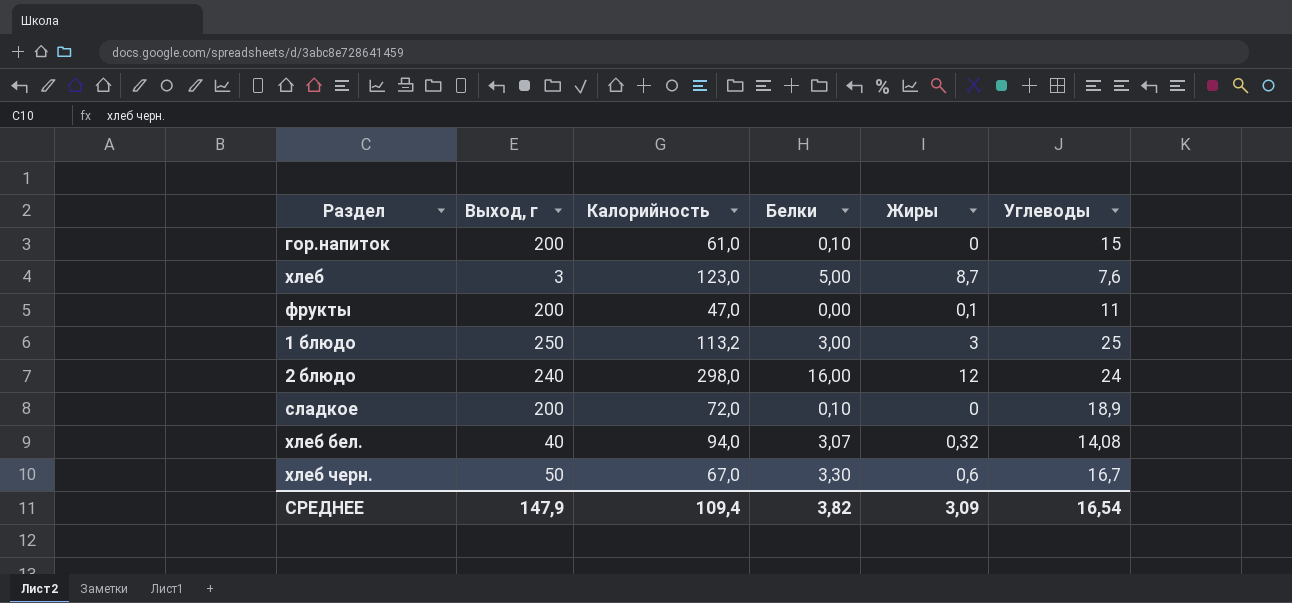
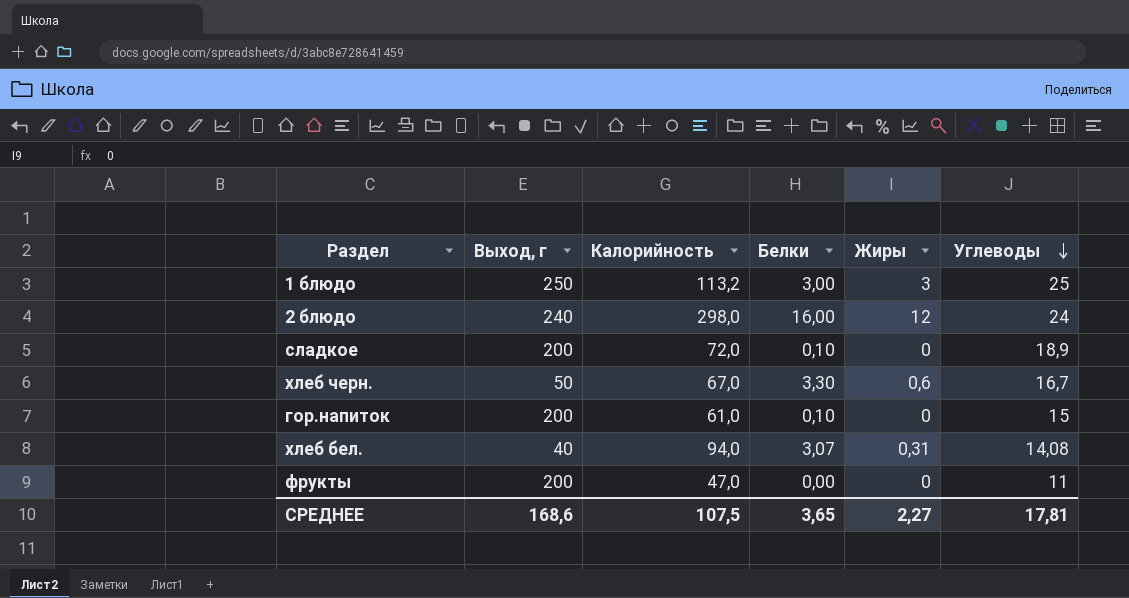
row order: none -> Углеводы descending
row хлеб: 3 | 123,0 | 5,00 | 8,7 | 7,6 -> none
хлеб бел. | Жиры: 0,32 -> 0,31
фрукты | Жиры: 0,1 -> 0
СРЕДНЕЕ | Выход, г: 147,9 -> 168,6
СРЕДНЕЕ | Калорийность: 109,4 -> 107,5
СРЕДНЕЕ | Белки: 3,82 -> 3,65
СРЕДНЕЕ | Жиры: 3,09 -> 2,27
СРЕДНЕЕ | Углеводы: 16,54 -> 17,81

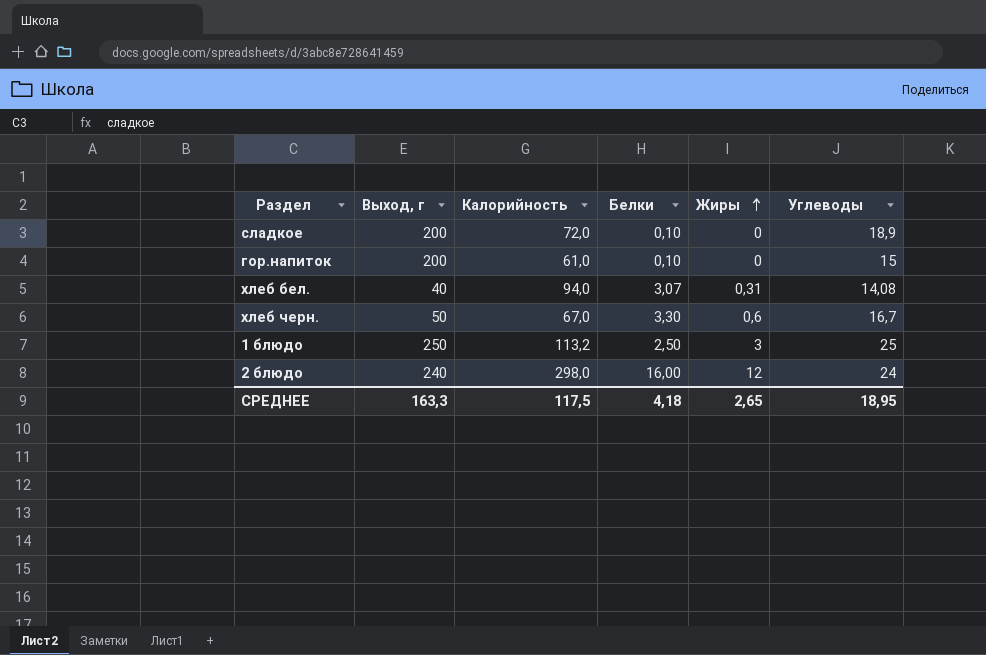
row order: Углеводы descending -> Жиры ascending
row фрукты: 200 | 47,0 | 0,00 | 0 | 11 -> none
1 блюдо | Белки: 3,00 -> 2,50
СРЕДНЕЕ | Выход, г: 168,6 -> 163,3
СРЕДНЕЕ | Калорийность: 107,5 -> 117,5
СРЕДНЕЕ | Белки: 3,65 -> 4,18
СРЕДНЕЕ | Жиры: 2,27 -> 2,65
СРЕДНЕЕ | Углеводы: 17,81 -> 18,95

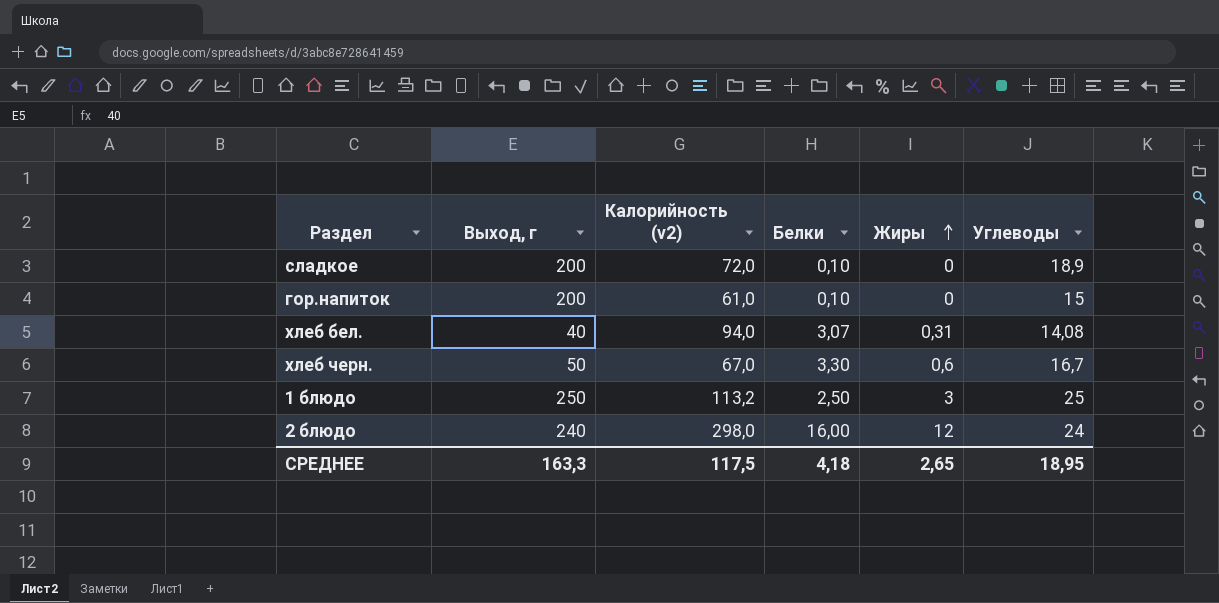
column name: Калорийность -> Калорийность (v2)

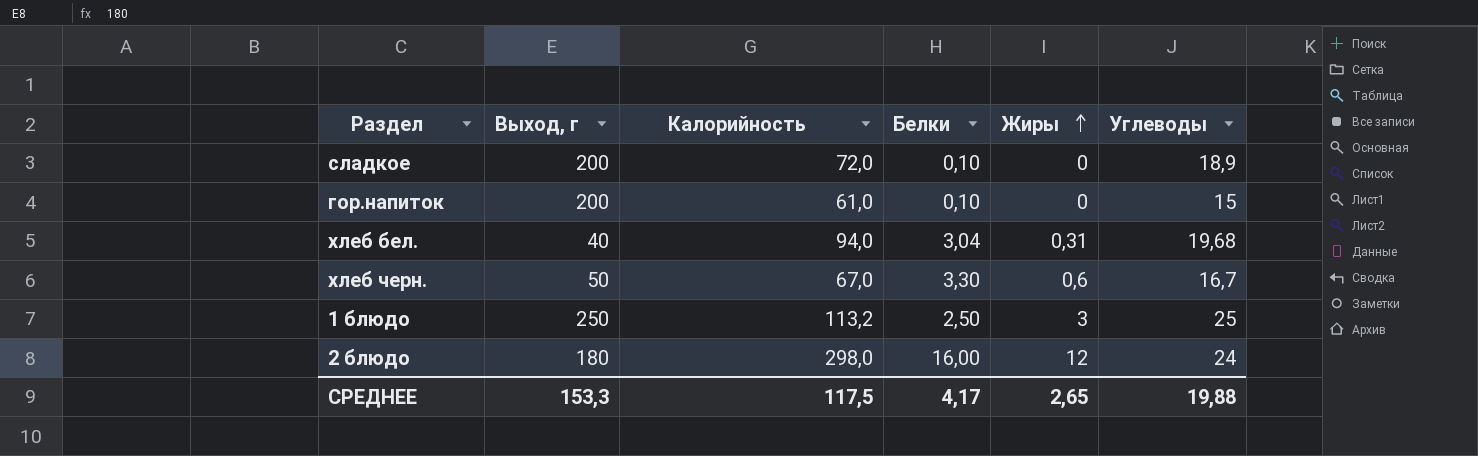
column name: Калорийность (v2) -> Калорийность
хлеб бел. | Белки: 3,07 -> 3,04
хлеб бел. | Углеводы: 14,08 -> 19,68
2 блюдо | Выход, г: 240 -> 180
СРЕДНЕЕ | Выход, г: 163,3 -> 153,3
СРЕДНЕЕ | Белки: 4,18 -> 4,17
СРЕДНЕЕ | Углеводы: 18,95 -> 19,88

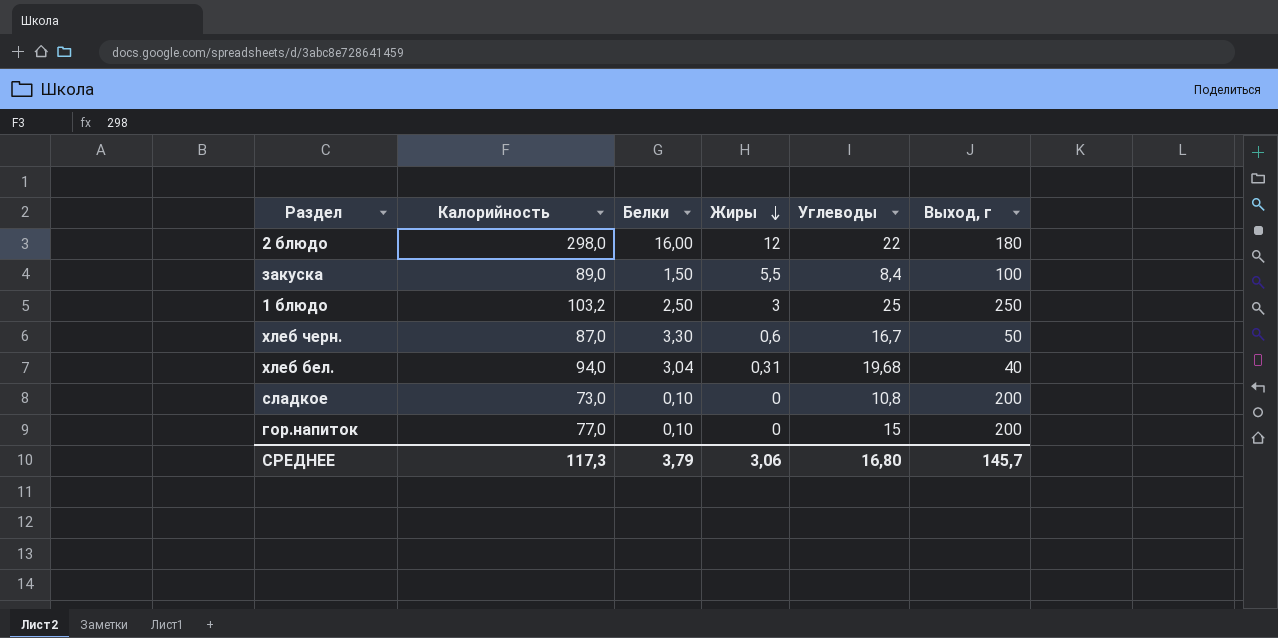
row order: Жиры ascending -> Жиры descending
column Выход, г | position: 2 -> 6
2 блюдо | Углеводы: 24 -> 22
row закуска: none -> 89,0 | 1,50 | 5,5 | 8,4 | 100
1 блюдо | Калорийность: 113,2 -> 103,2
хлеб черн. | Калорийность: 67,0 -> 87,0
сладкое | Калорийность: 72,0 -> 73,0
сладкое | Углеводы: 18,9 -> 10,8
гор.напиток | Калорийность: 61,0 -> 77,0
СРЕДНЕЕ | Калорийность: 117,5 -> 117,3
СРЕДНЕЕ | Белки: 4,17 -> 3,79
СРЕДНЕЕ | Жиры: 2,65 -> 3,06
СРЕДНЕЕ | Углеводы: 19,88 -> 16,80
СРЕДНЕЕ | Выход, г: 153,3 -> 145,7

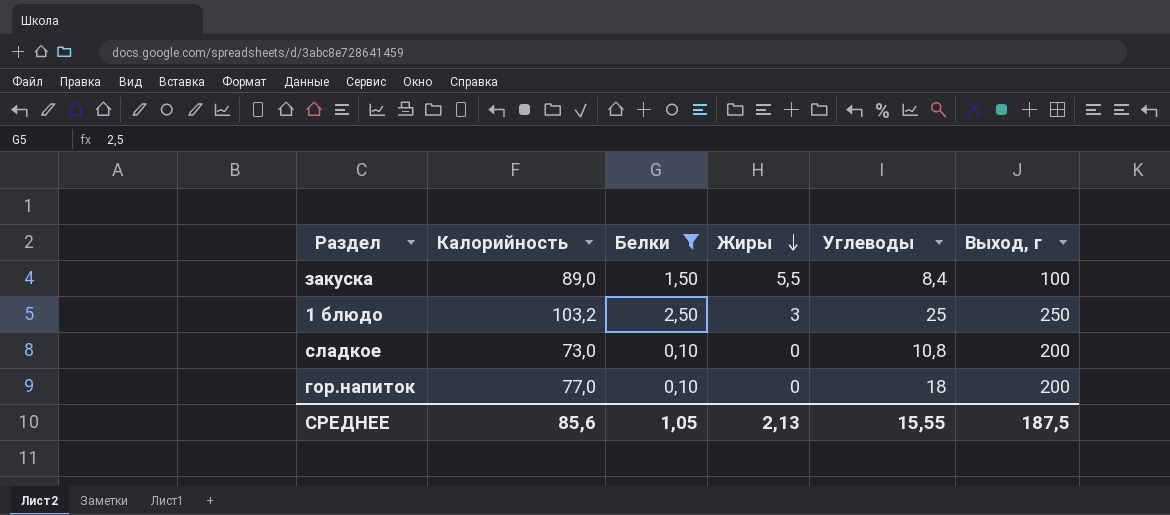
filter: none -> Белки <= 2,50
гор.напиток | Углеводы: 15 -> 18
СРЕДНЕЕ | Калорийность: 117,3 -> 85,6
СРЕДНЕЕ | Белки: 3,79 -> 1,05
СРЕДНЕЕ | Жиры: 3,06 -> 2,13
СРЕДНЕЕ | Углеводы: 16,80 -> 15,55
СРЕДНЕЕ | Выход, г: 145,7 -> 187,5

